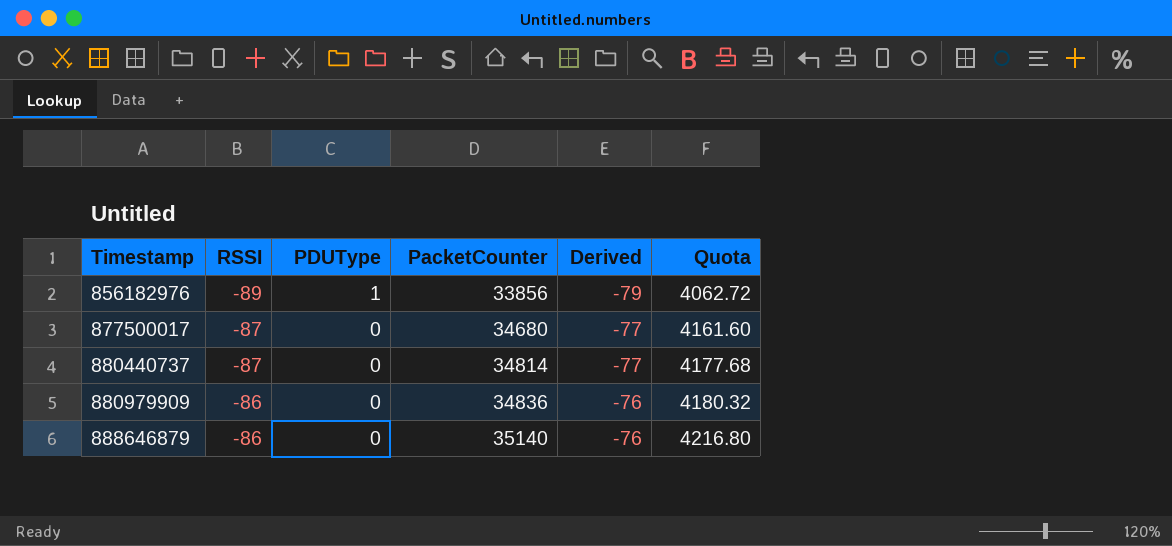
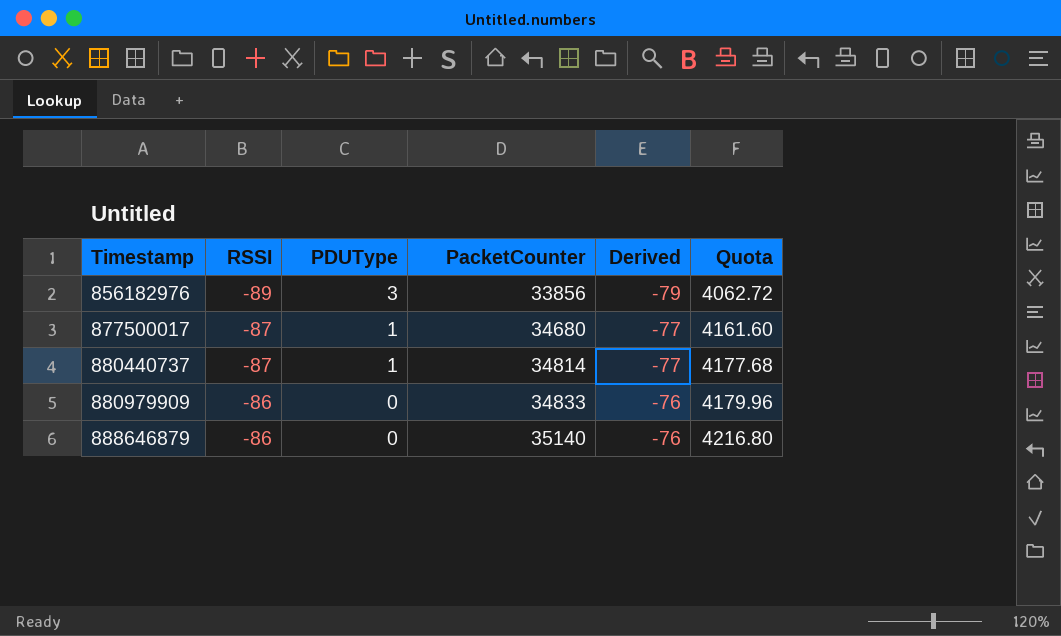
856182976 | PDUType: 1 -> 3
877500017 | PDUType: 0 -> 1
880440737 | PDUType: 0 -> 1
880979909 | PacketCounter: 34836 -> 34833
880979909 | Quota: 4180.32 -> 4179.96

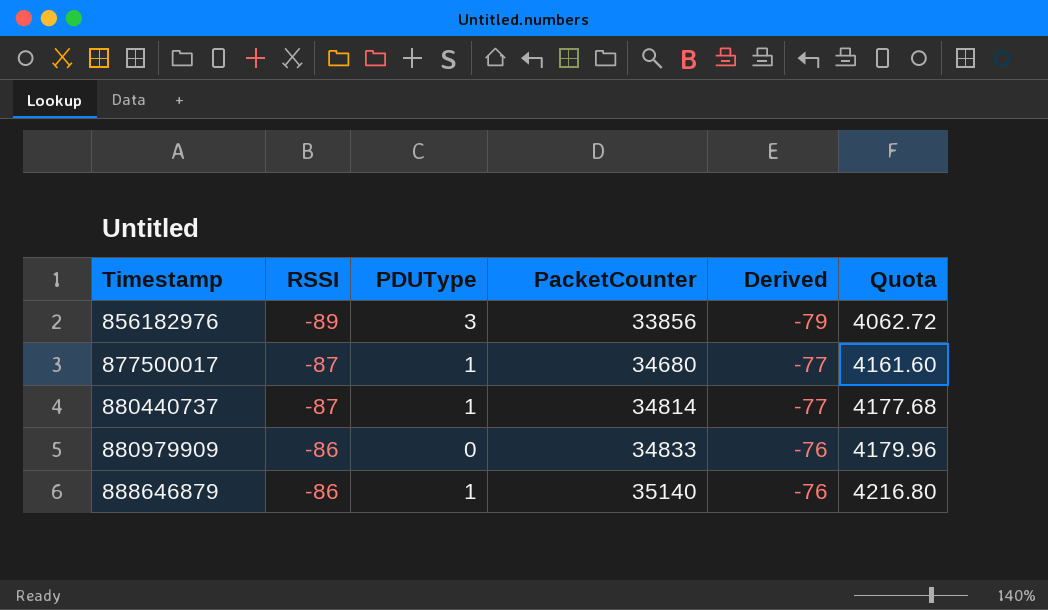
888646879 | PDUType: 0 -> 1

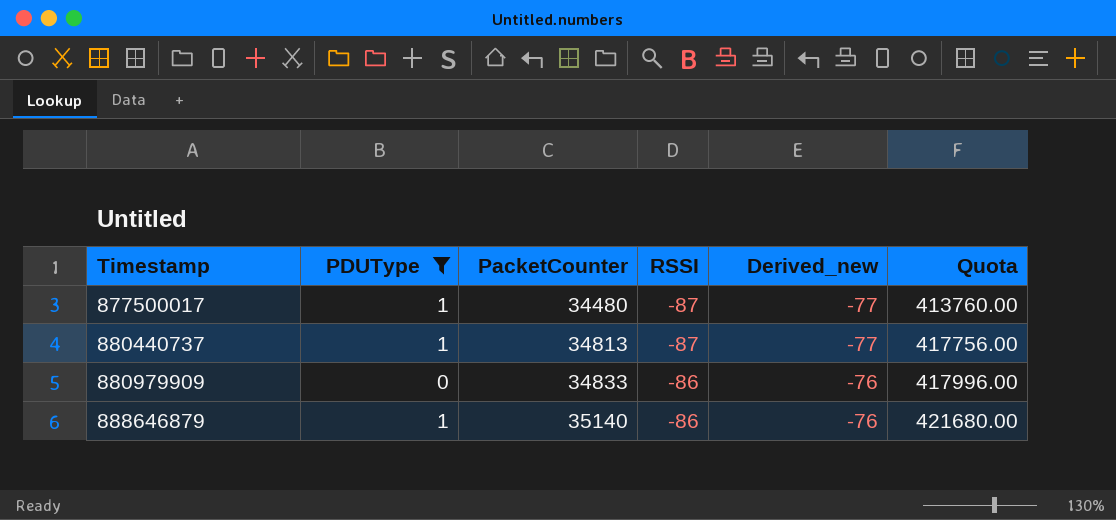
filter: none -> PDUType != 3
column RSSI | position: 2 -> 4
column name: Derived -> Derived_new
column Quota | formula: [PacketCounter] * 0.12 -> [PacketCounter] * 12
877500017 | PacketCounter: 34680 -> 34480
880440737 | PacketCounter: 34814 -> 34813

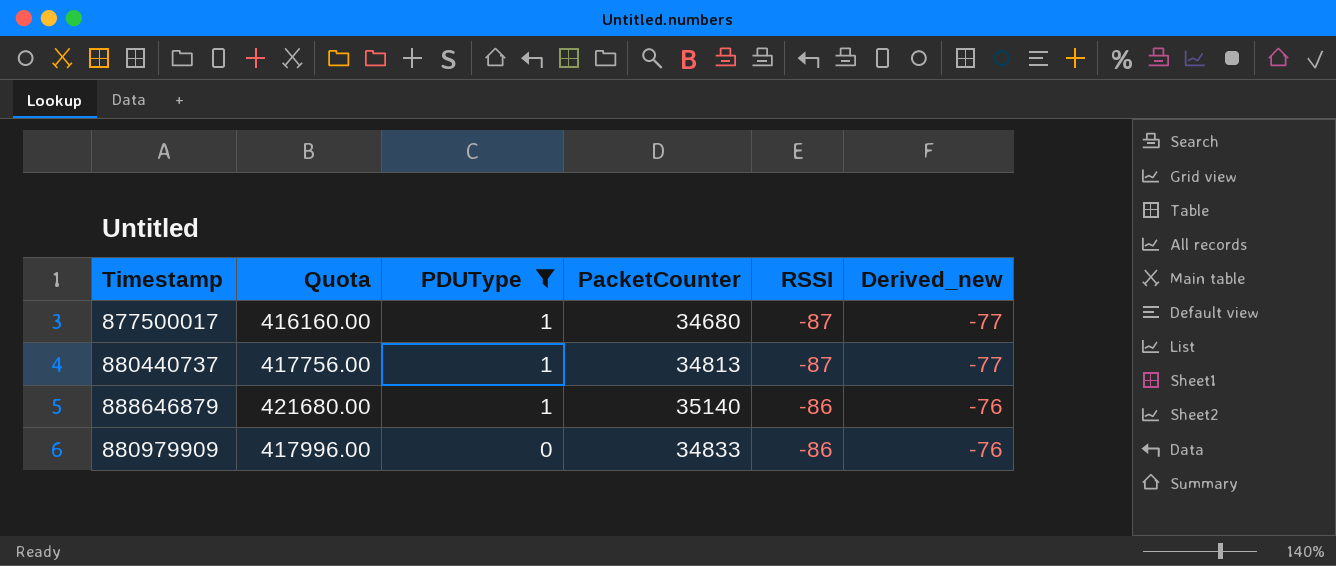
row order: Timestamp ascending -> PDUType descending
column Quota | position: 6 -> 2
877500017 | Quota: 413760.00 -> 416160.00
877500017 | PacketCounter: 34480 -> 34680

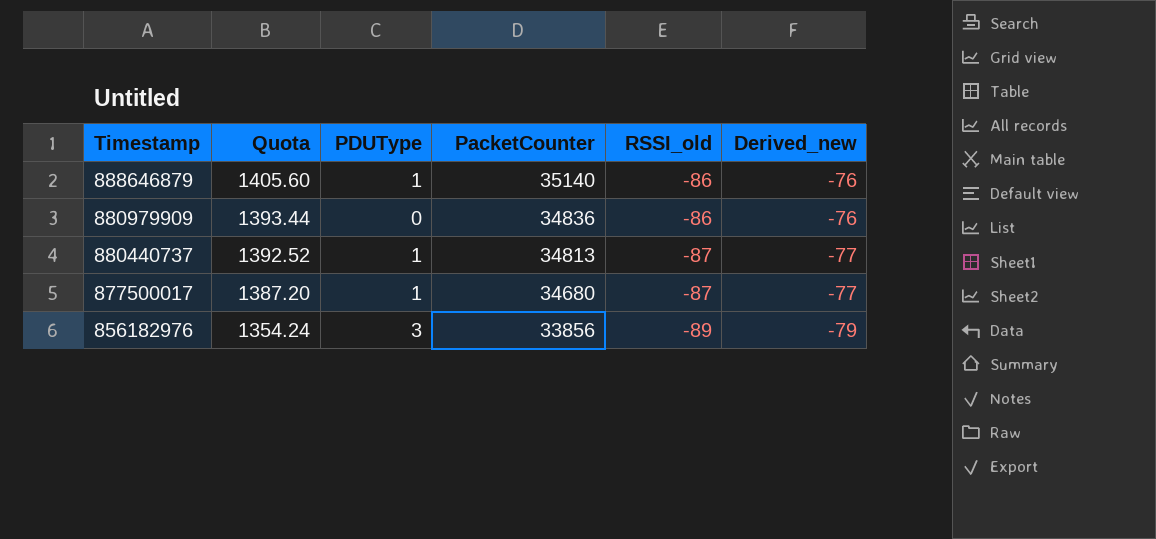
filter: PDUType != 3 -> none
row order: PDUType descending -> Timestamp descending
column Quota | formula: [PacketCounter] * 12 -> [PacketCounter] * 0.04
column name: RSSI -> RSSI_old
880979909 | PacketCounter: 34833 -> 34836

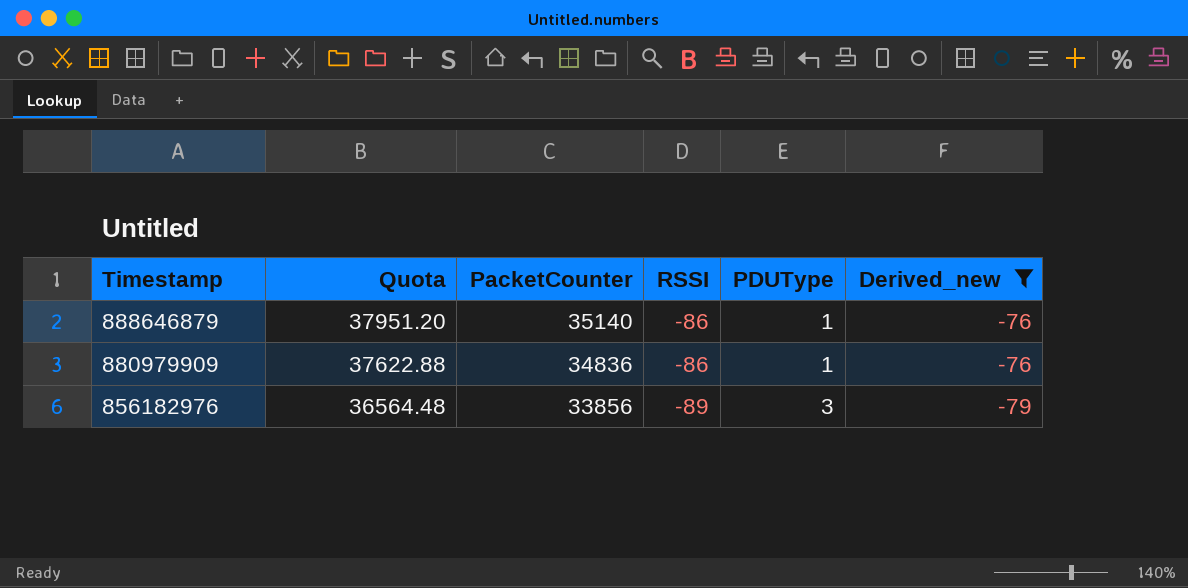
filter: none -> Derived_new != -77
column Quota | formula: [PacketCounter] * 0.04 -> [PacketCounter] * 1.08
column name: RSSI_old -> RSSI
column PDUType | position: 3 -> 5
880979909 | PDUType: 0 -> 1

